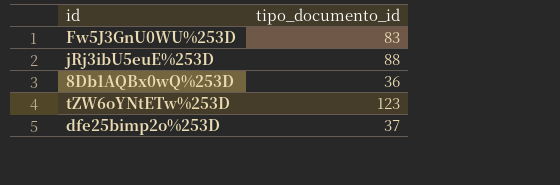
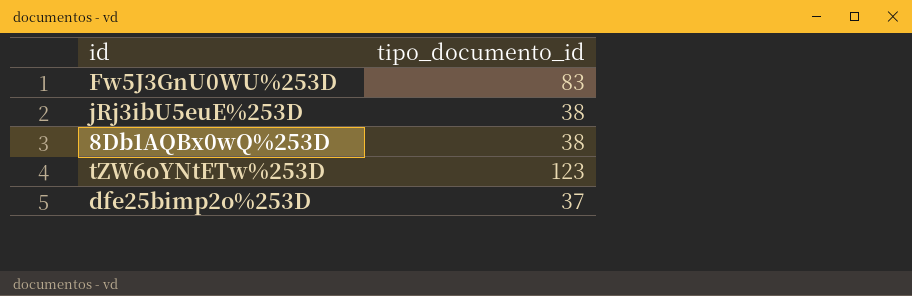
jRj3ibU5euE%253D | tipo_documento_id: 88 -> 38
8Db1AQBx0wQ%253D | tipo_documento_id: 36 -> 38

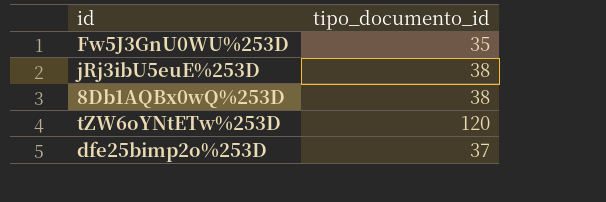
Fw5J3GnU0WU%253D | tipo_documento_id: 83 -> 35
tZW6oYNtETw%253D | tipo_documento_id: 123 -> 120

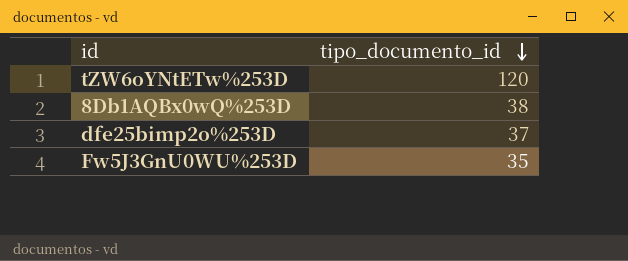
row order: none -> tipo_documento_id descending
row jRj3ibU5euE%253D: 38 -> none

